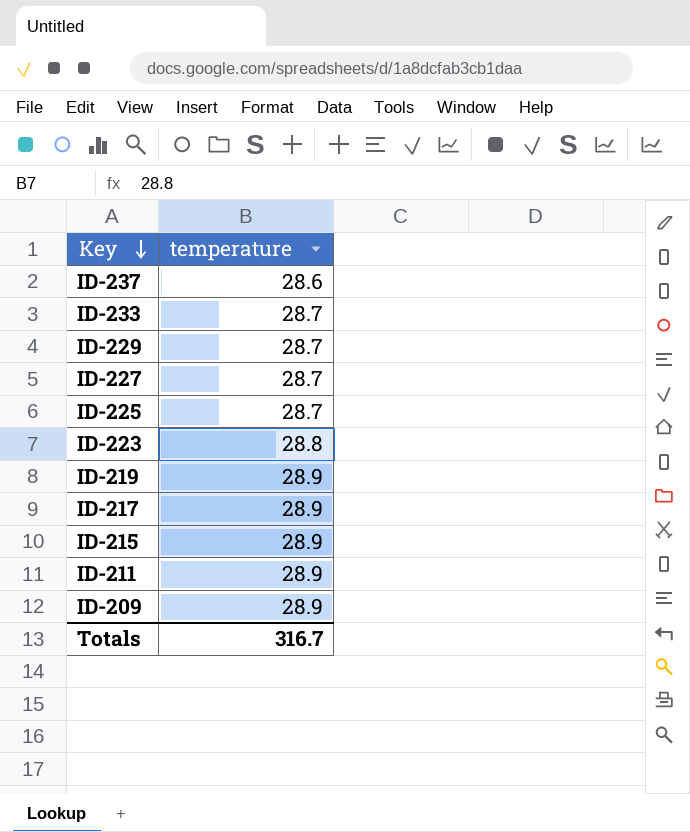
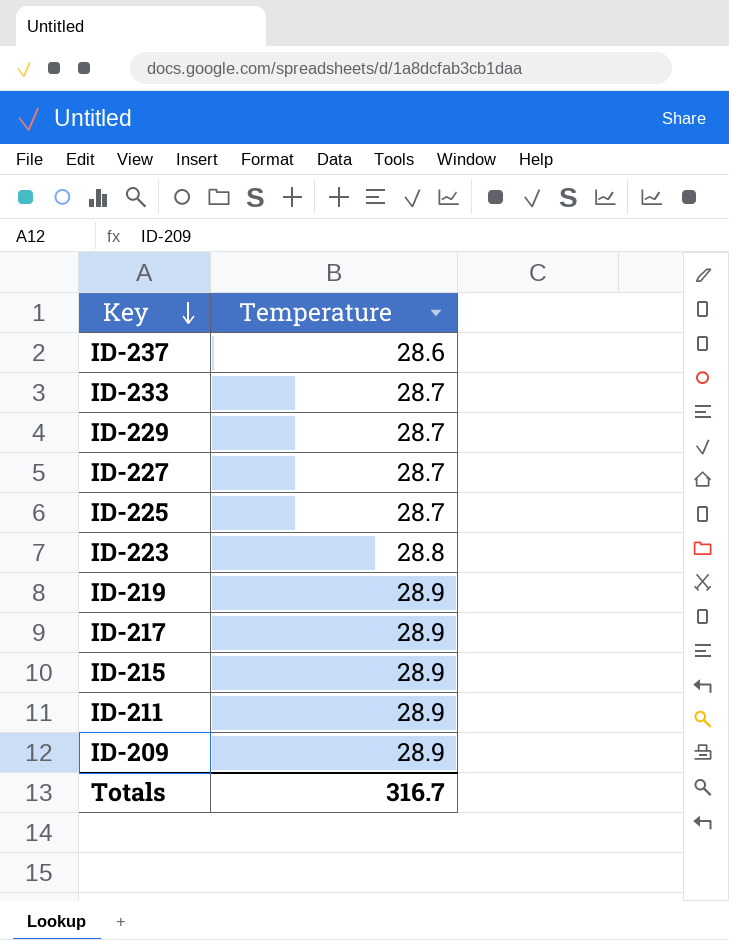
column name: temperature -> Temperature

